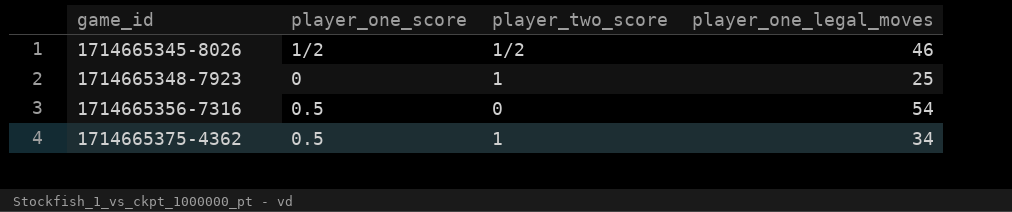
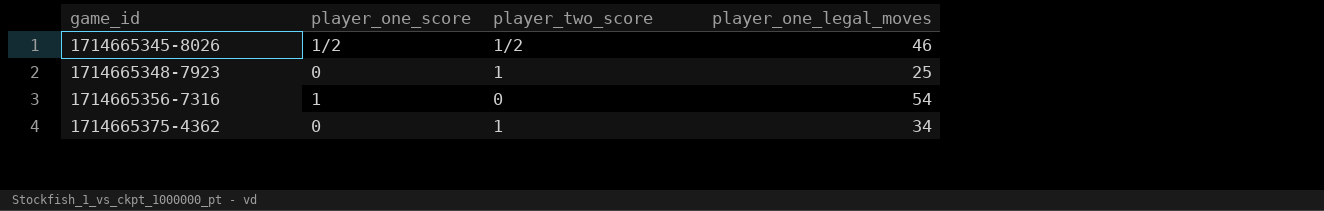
1714665356-7316 | player_one_score: 0.5 -> 1
1714665375-4362 | player_one_score: 0.5 -> 0

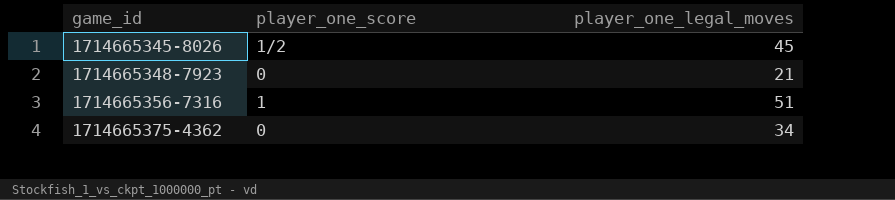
column player_two_score | position: 3 -> none
1714665345-8026 | player_one_legal_moves: 46 -> 45
1714665348-7923 | player_one_legal_moves: 25 -> 21
1714665356-7316 | player_one_legal_moves: 54 -> 51

